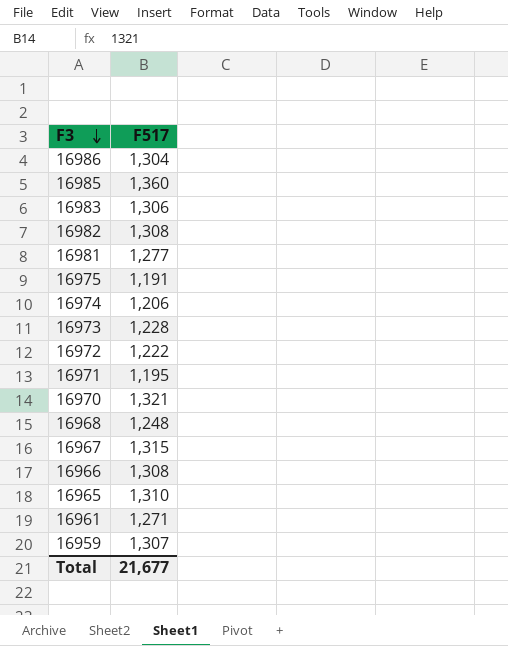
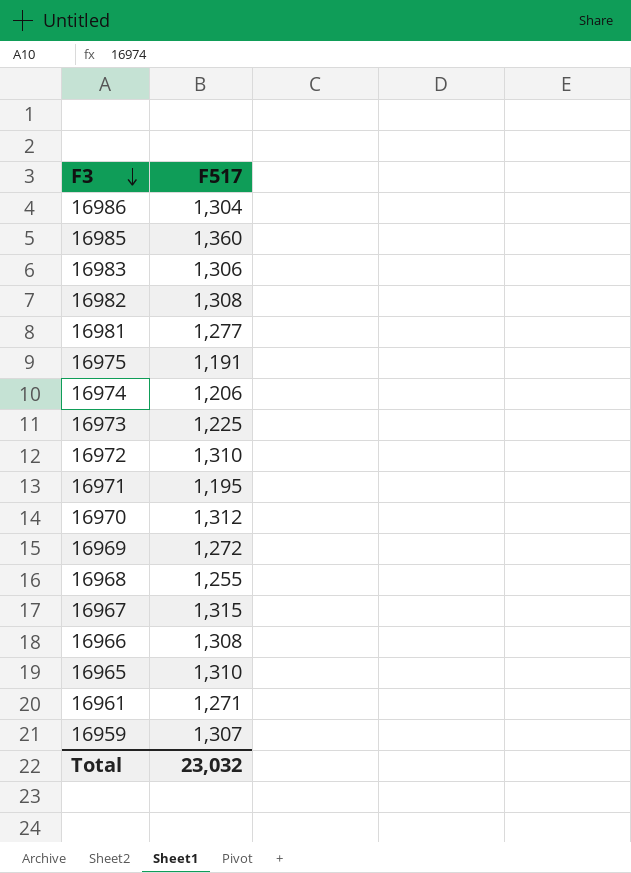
16973 | F517: 1,228 -> 1,225
16972 | F517: 1,222 -> 1,310
16970 | F517: 1,321 -> 1,312
row 16969: none -> 1,272
16968 | F517: 1,248 -> 1,255
Total | F517: 21,677 -> 23,032

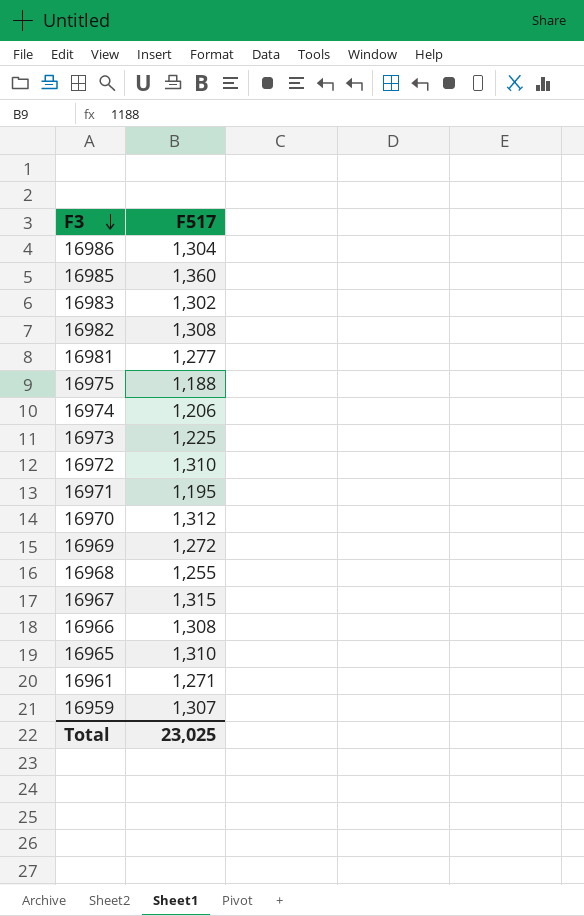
16983 | F517: 1,306 -> 1,302
16975 | F517: 1,191 -> 1,188
Total | F517: 23,032 -> 23,025

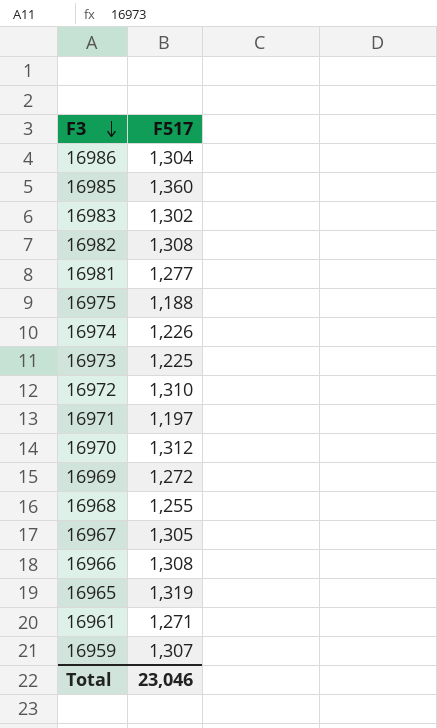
16974 | F517: 1,206 -> 1,226
16971 | F517: 1,195 -> 1,197
16967 | F517: 1,315 -> 1,305
16965 | F517: 1,310 -> 1,319
Total | F517: 23,025 -> 23,046

